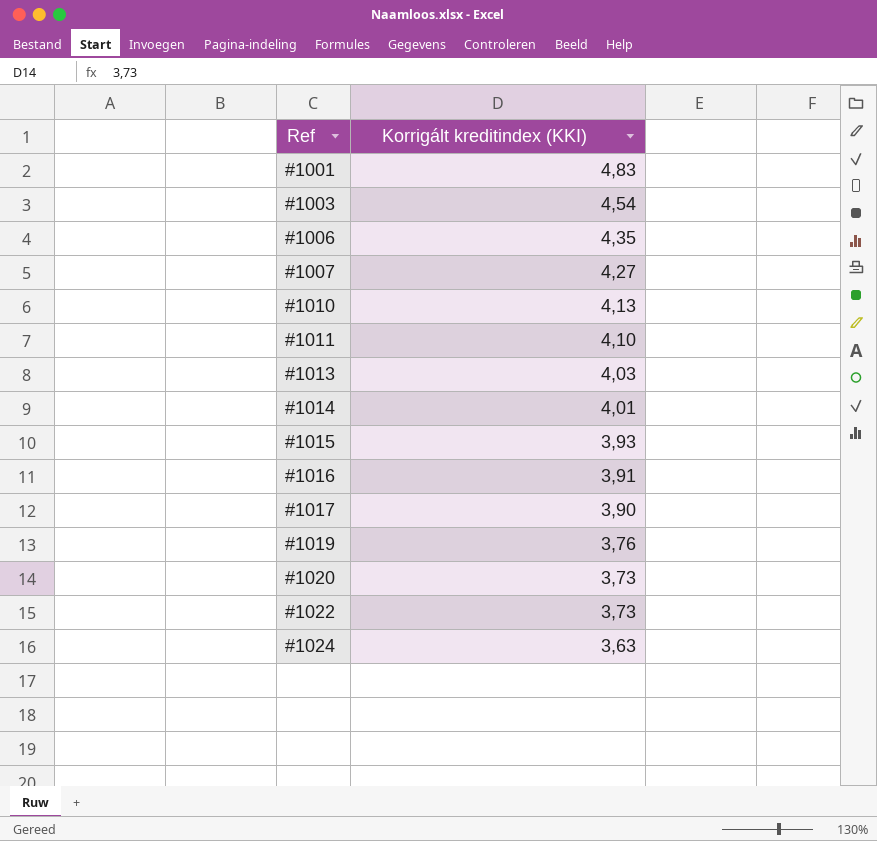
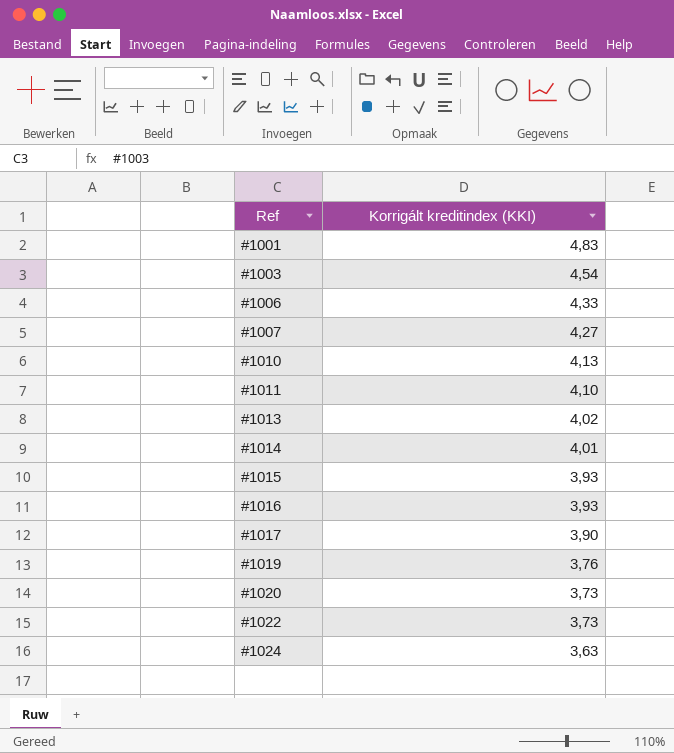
#1006 | Korrigált kreditindex (KKI): 4,35 -> 4,33
#1013 | Korrigált kreditindex (KKI): 4,03 -> 4,02
#1016 | Korrigált kreditindex (KKI): 3,91 -> 3,93

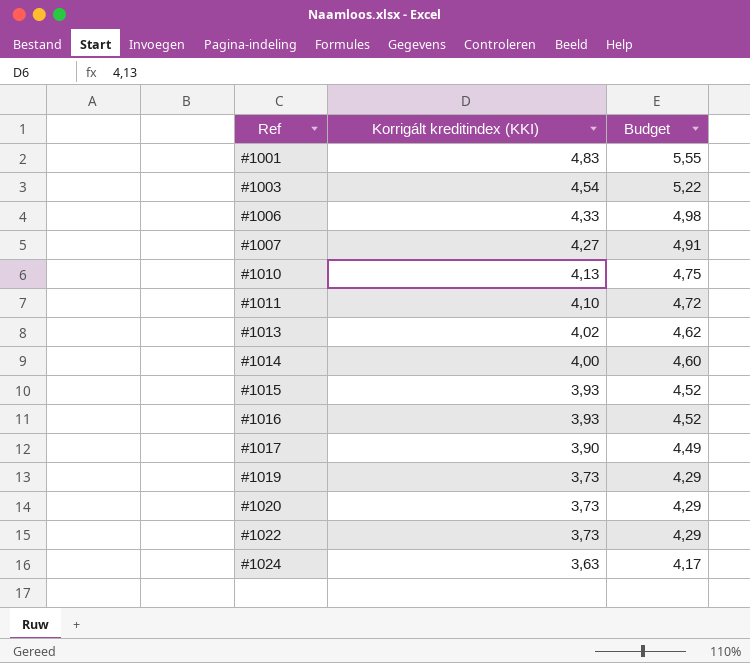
column Budget | formula: none -> [Korrigált kreditindex (KKI)] * 1,15
#1014 | Korrigált kreditindex (KKI): 4,01 -> 4,00
#1019 | Korrigált kreditindex (KKI): 3,76 -> 3,73

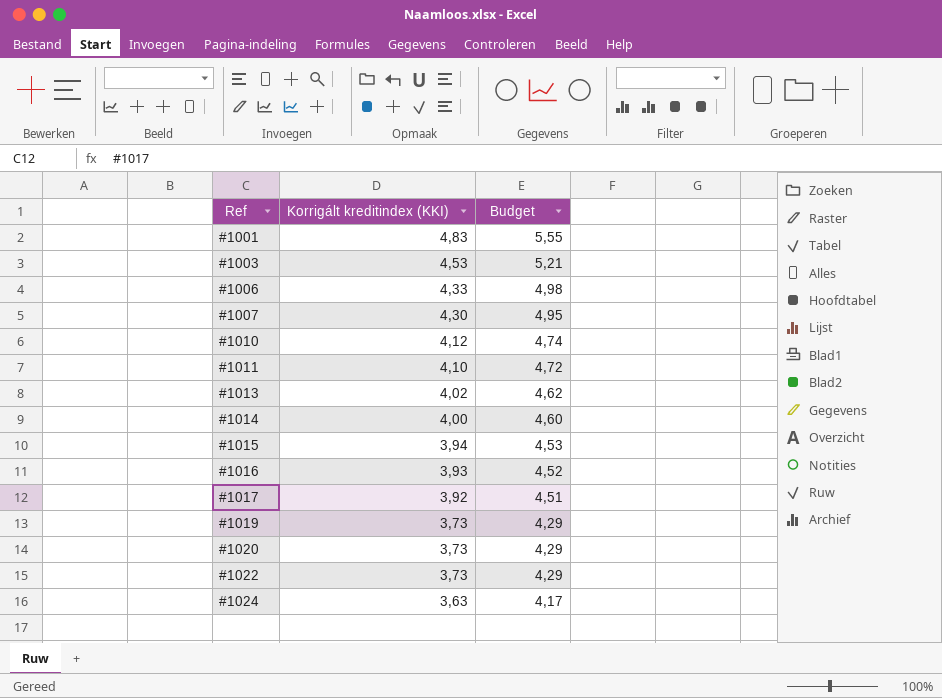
#1003 | Korrigált kreditindex (KKI): 4,54 -> 4,53
#1003 | Budget: 5,22 -> 5,21
#1007 | Korrigált kreditindex (KKI): 4,27 -> 4,30
#1007 | Budget: 4,91 -> 4,95
#1010 | Korrigált kreditindex (KKI): 4,13 -> 4,12
#1010 | Budget: 4,75 -> 4,74
#1015 | Korrigált kreditindex (KKI): 3,93 -> 3,94
#1015 | Budget: 4,52 -> 4,53
#1017 | Korrigált kreditindex (KKI): 3,90 -> 3,92
#1017 | Budget: 4,49 -> 4,51

